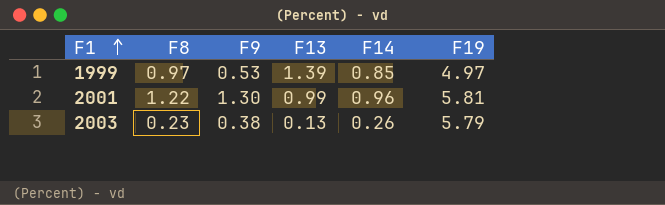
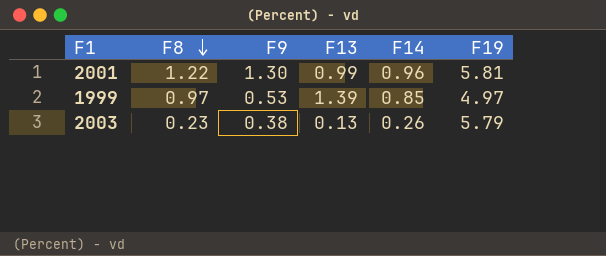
row order: F1 ascending -> F8 descending

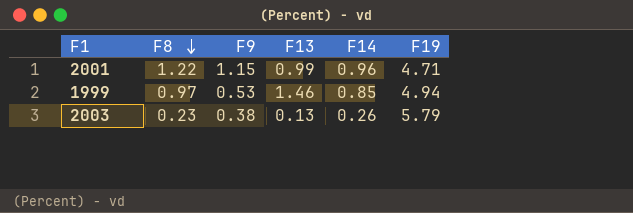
2001 | F9: 1.30 -> 1.15
2001 | F19: 5.81 -> 4.71
1999 | F13: 1.39 -> 1.46
1999 | F19: 4.97 -> 4.94

